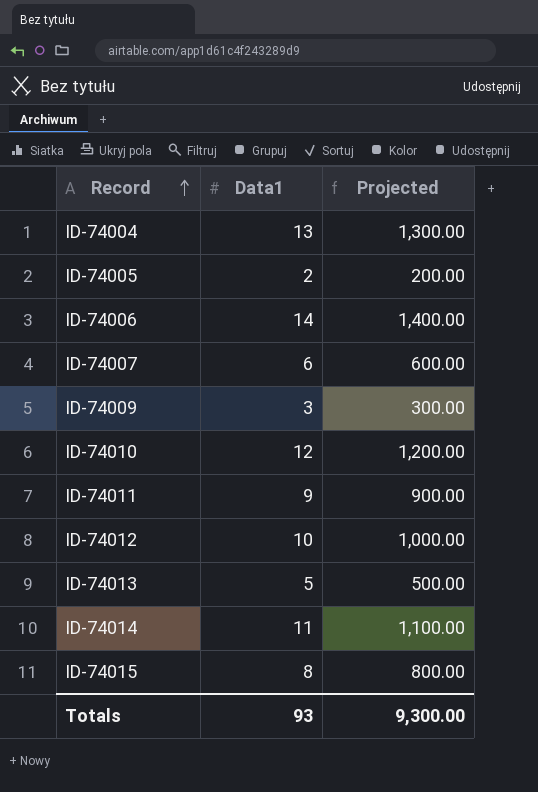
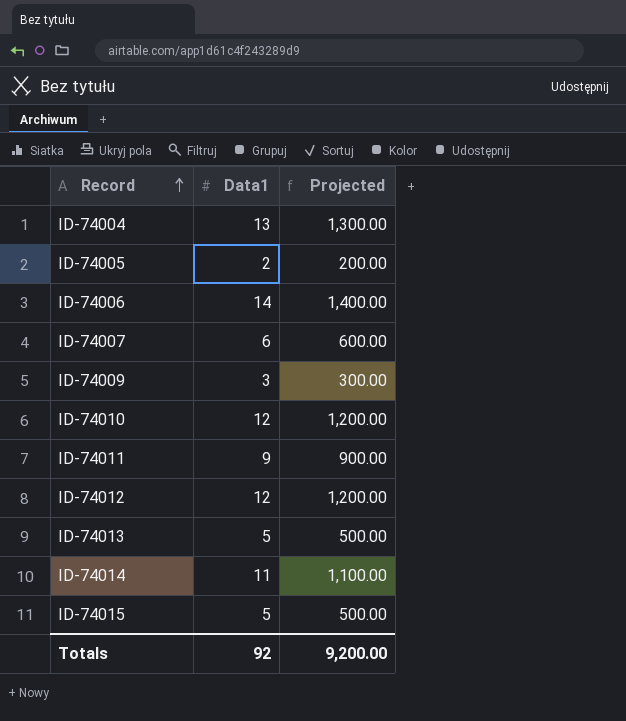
ID-74012 | Data1: 10 -> 12
ID-74012 | Projected: 1,000.00 -> 1,200.00
ID-74015 | Data1: 8 -> 5
ID-74015 | Projected: 800.00 -> 500.00
Totals | Data1: 93 -> 92
Totals | Projected: 9,300.00 -> 9,200.00

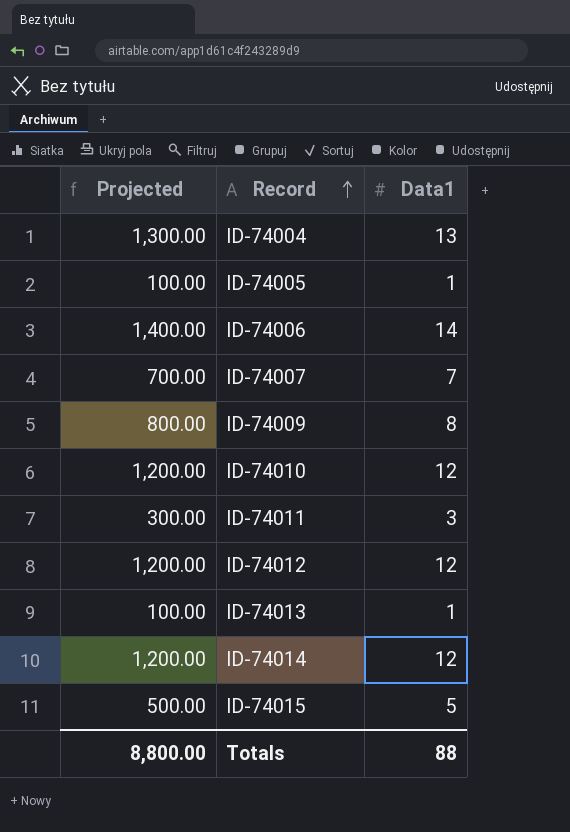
column Projected | position: 3 -> 1
ID-74005 | Projected: 200.00 -> 100.00
ID-74005 | Data1: 2 -> 1
ID-74007 | Projected: 600.00 -> 700.00
ID-74007 | Data1: 6 -> 7
ID-74009 | Projected: 300.00 -> 800.00
ID-74009 | Data1: 3 -> 8
ID-74011 | Projected: 900.00 -> 300.00
ID-74011 | Data1: 9 -> 3
ID-74013 | Projected: 500.00 -> 100.00
ID-74013 | Data1: 5 -> 1
ID-74014 | Projected: 1,100.00 -> 1,200.00
ID-74014 | Data1: 11 -> 12
Totals | Projected: 9,200.00 -> 8,800.00
Totals | Data1: 92 -> 88

